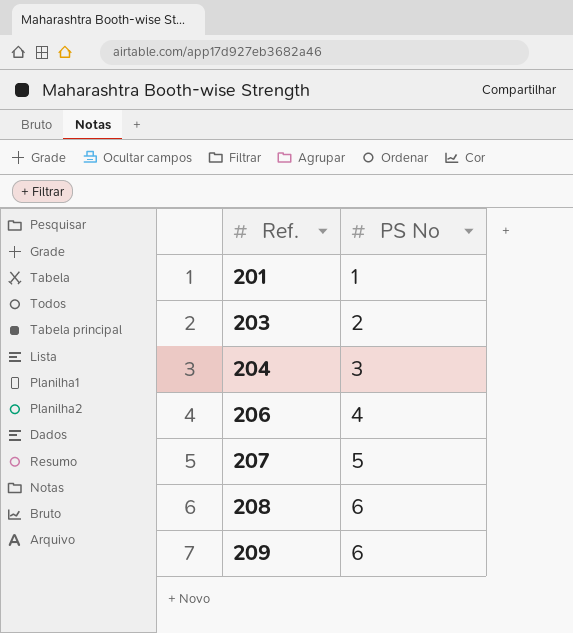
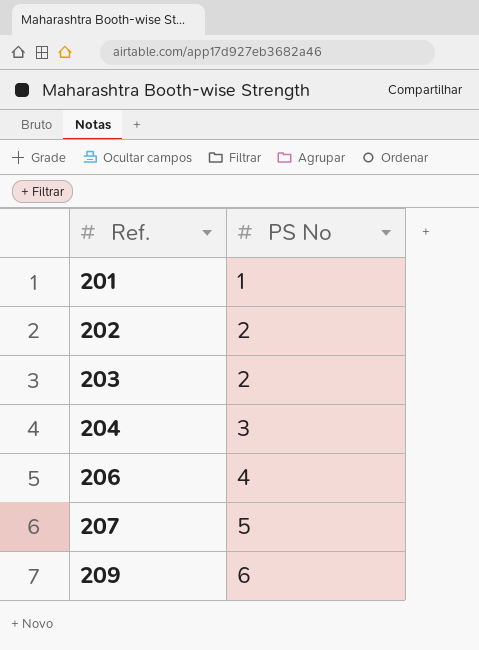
row 208: 6 -> none
row 202: none -> 2

